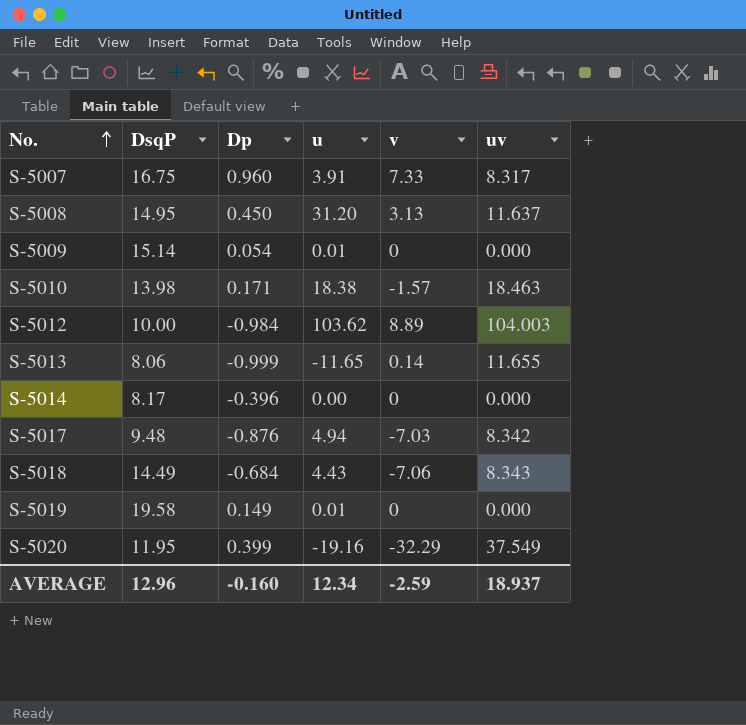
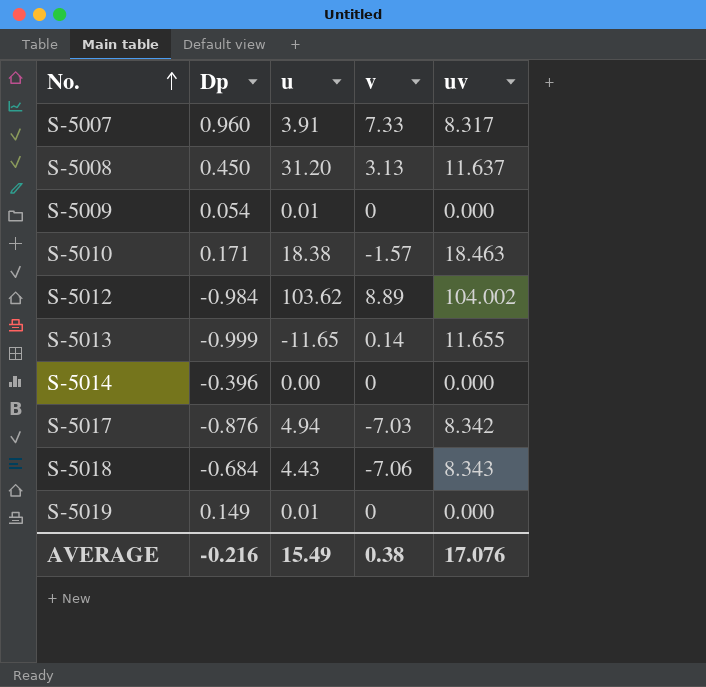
column DsqP | position: 2 -> none
row S-5020: 11.95 | 0.399 | -19.16 | -32.29 | 37.549 -> none
S-5012 | uv: 104.003 -> 104.002
AVERAGE | Dp: -0.160 -> -0.216
AVERAGE | u: 12.34 -> 15.49
AVERAGE | v: -2.59 -> 0.38
AVERAGE | uv: 18.937 -> 17.076

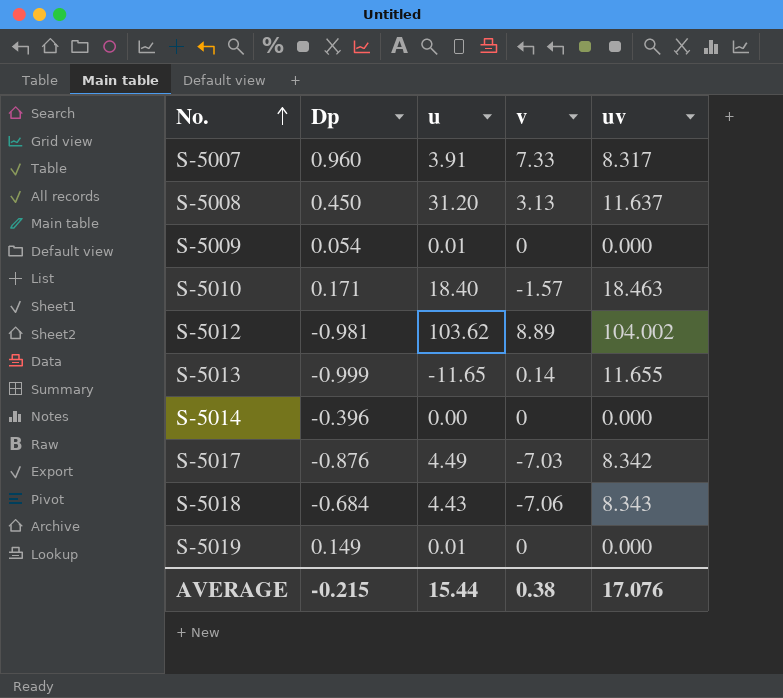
S-5010 | u: 18.38 -> 18.40
S-5012 | Dp: -0.984 -> -0.981
S-5017 | u: 4.94 -> 4.49
AVERAGE | Dp: -0.216 -> -0.215
AVERAGE | u: 15.49 -> 15.44

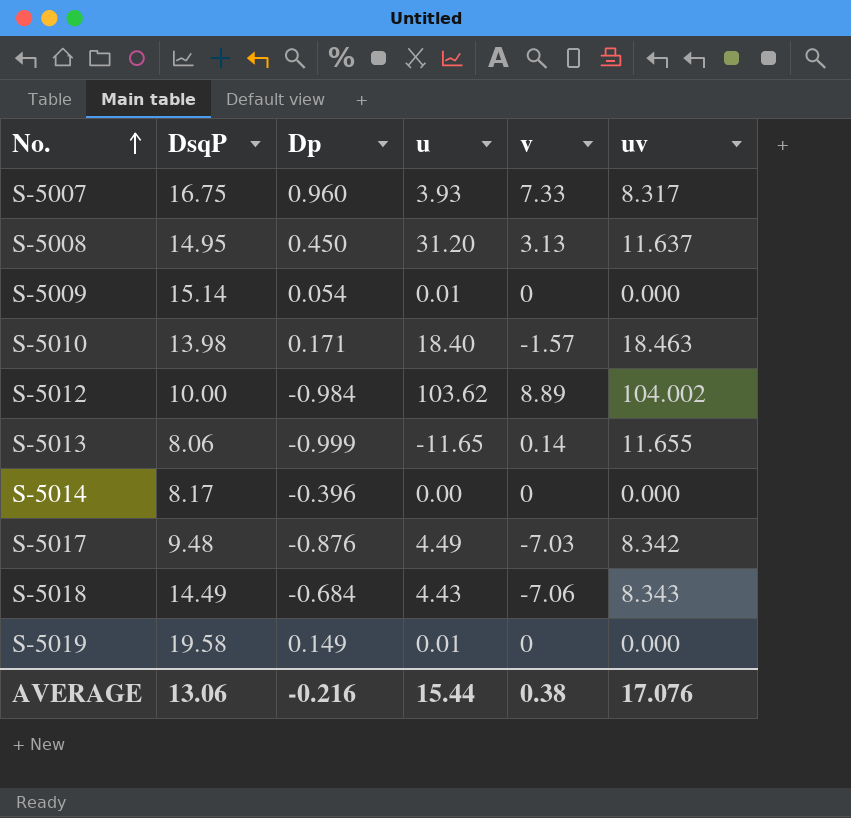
column DsqP | position: none -> 2
S-5007 | u: 3.91 -> 3.93
S-5012 | Dp: -0.981 -> -0.984
AVERAGE | Dp: -0.215 -> -0.216

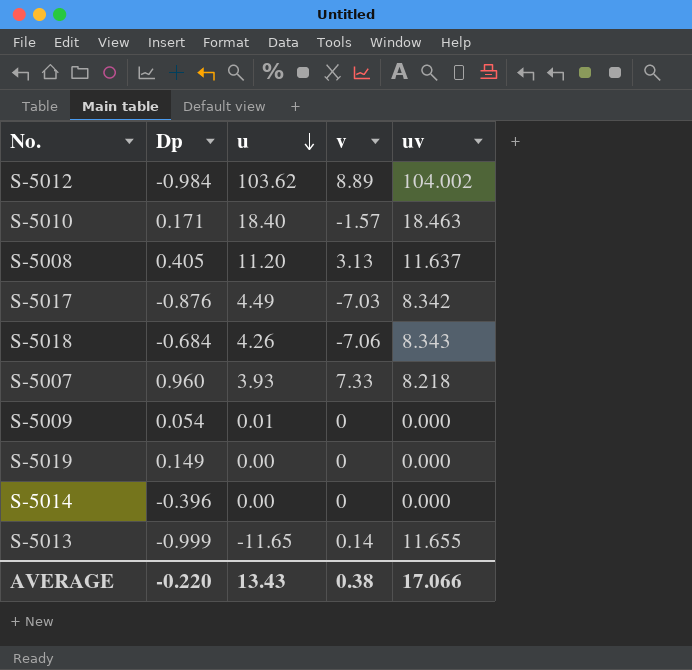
row order: No. ascending -> u descending
column DsqP | position: 2 -> none
S-5008 | Dp: 0.450 -> 0.405
S-5008 | u: 31.20 -> 11.20
S-5018 | u: 4.43 -> 4.26
S-5007 | uv: 8.317 -> 8.218
S-5019 | u: 0.01 -> 0.00
AVERAGE | Dp: -0.216 -> -0.220
AVERAGE | u: 15.44 -> 13.43
AVERAGE | uv: 17.076 -> 17.066

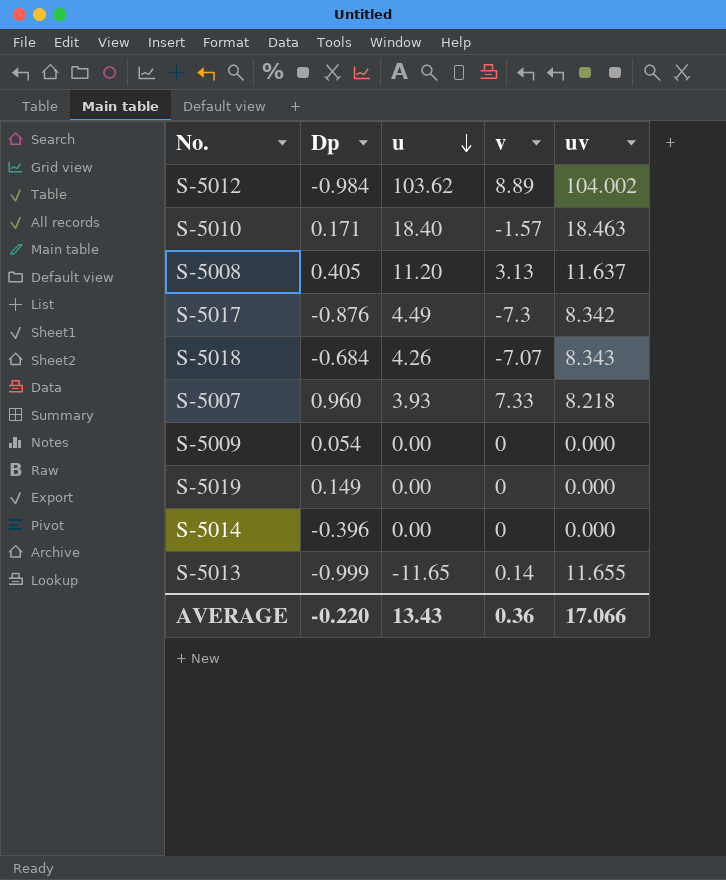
S-5017 | v: -7.03 -> -7.3
S-5018 | v: -7.06 -> -7.07
S-5009 | u: 0.01 -> 0.00
AVERAGE | v: 0.38 -> 0.36

